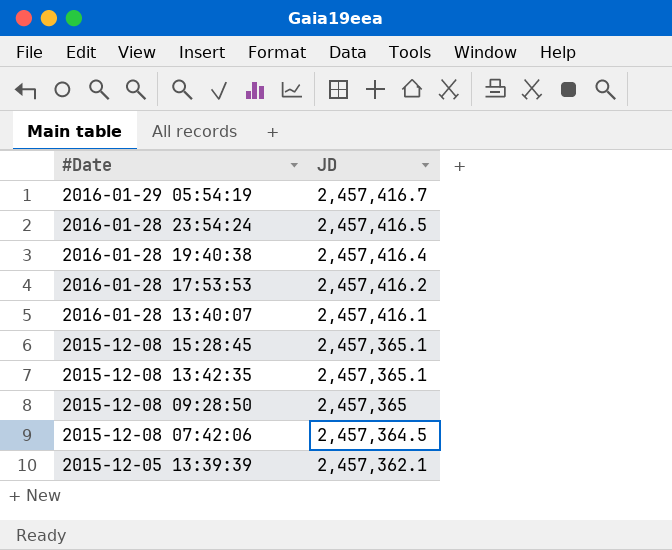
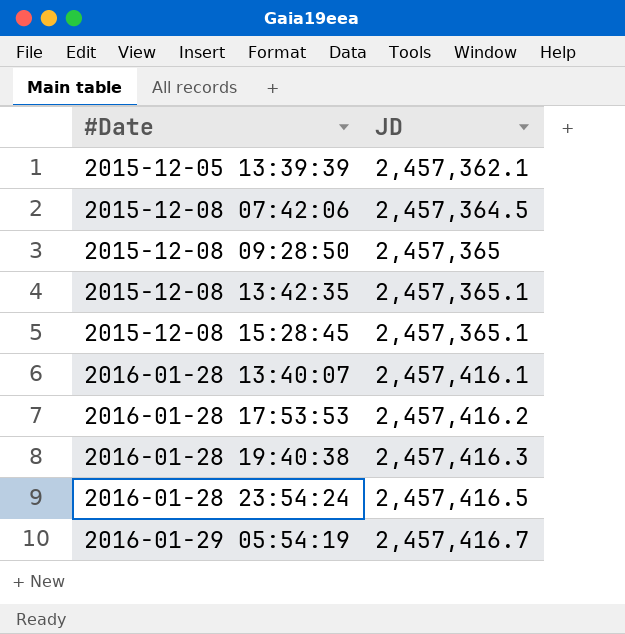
row order: #Date descending -> #Date ascending
2016-01-28 19:40:38 | JD: 2,457,416.4 -> 2,457,416.3

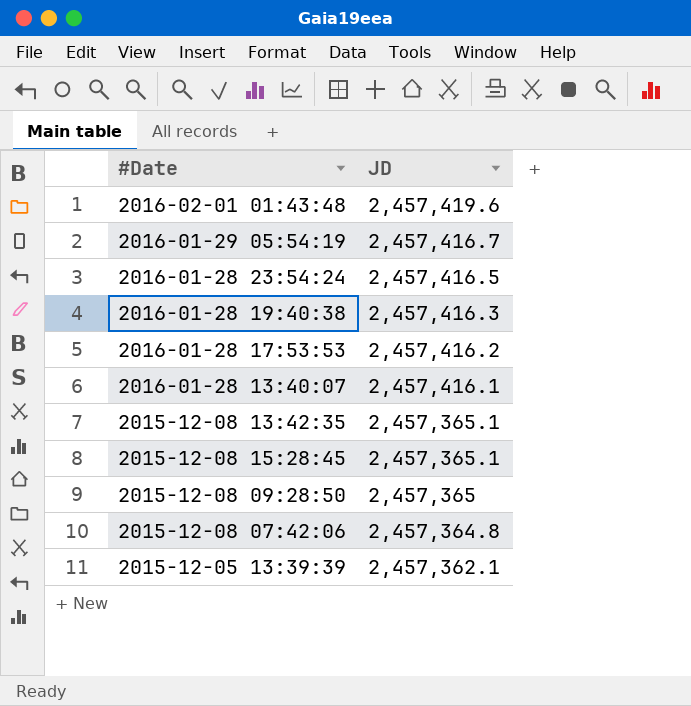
row order: #Date ascending -> JD descending
row 2016-02-01 01:43:48: none -> 2,457,419.6
2015-12-08 07:42:06 | JD: 2,457,364.5 -> 2,457,364.8

